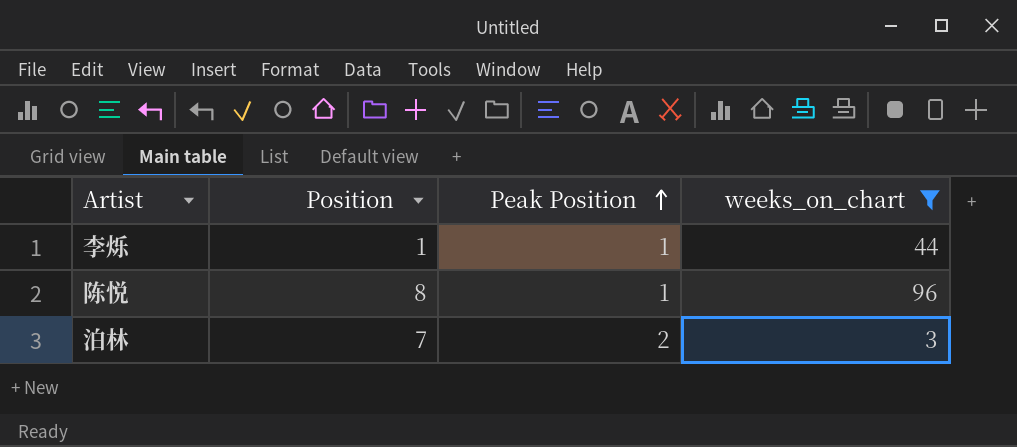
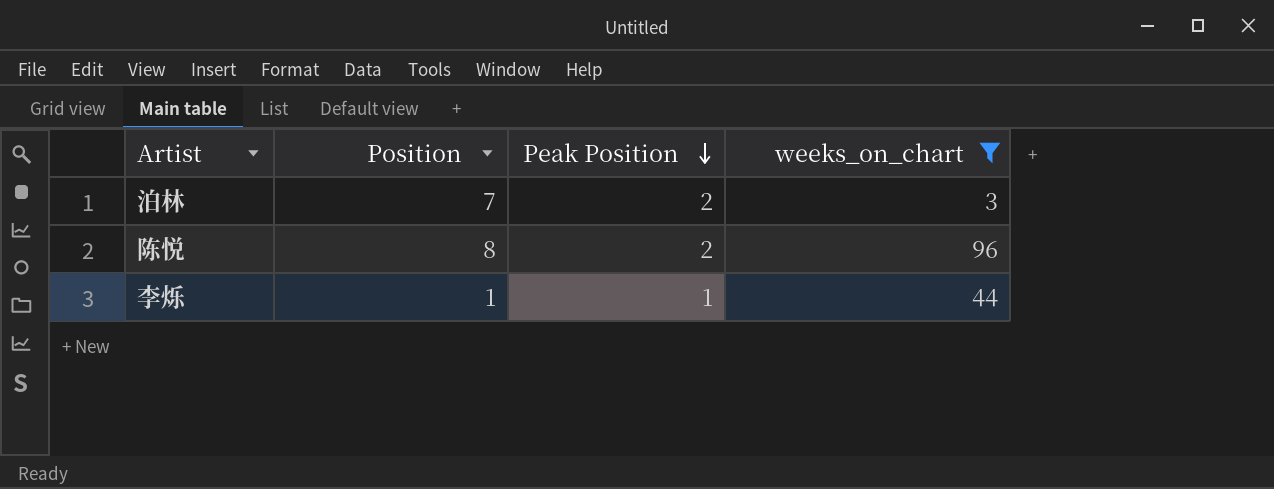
row order: Peak Position ascending -> Peak Position descending
陈悦 | Peak Position: 1 -> 2

